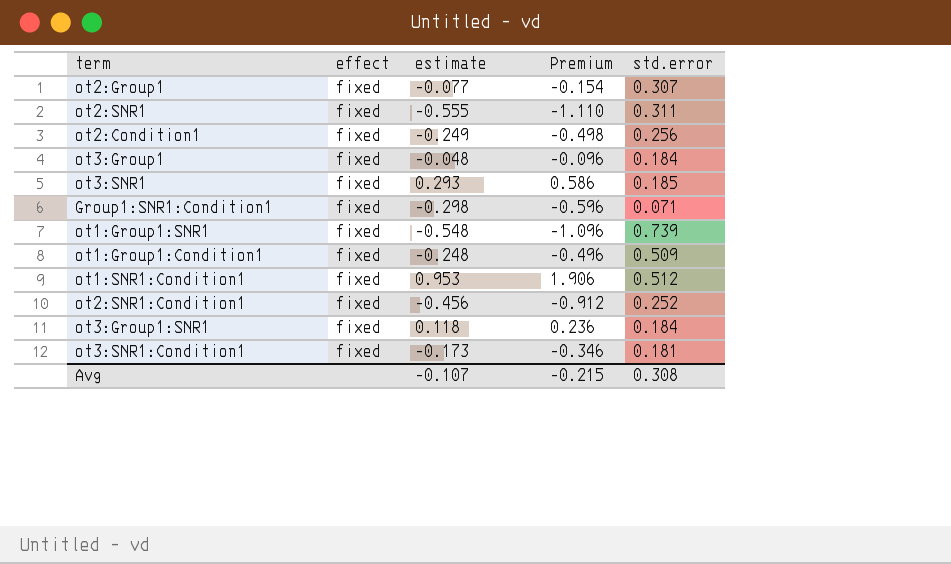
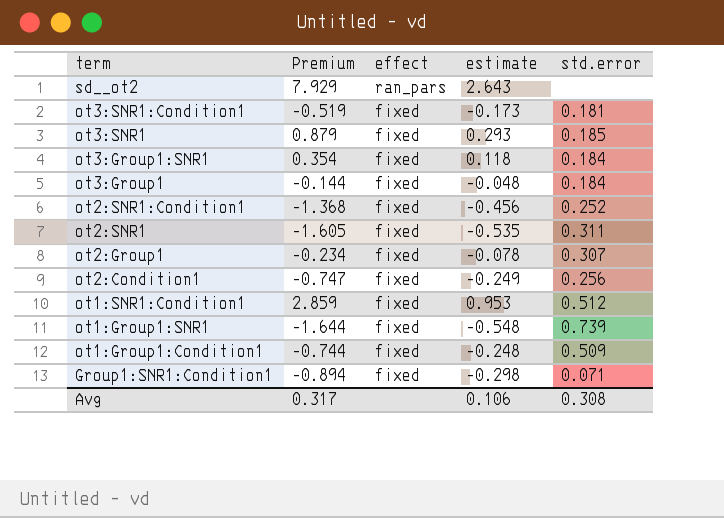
row order: none -> term descending
column Premium | formula: [estimate] * 2 -> [estimate] * 3
column Premium | position: 4 -> 2
row sd__ot2: none -> 7.929 | ran_pars | 2.643 | none
ot2:SNR1 | estimate: -0.555 -> -0.535
ot2:Group1 | estimate: -0.077 -> -0.078
Avg | Premium: -0.215 -> 0.317
Avg | estimate: -0.107 -> 0.106

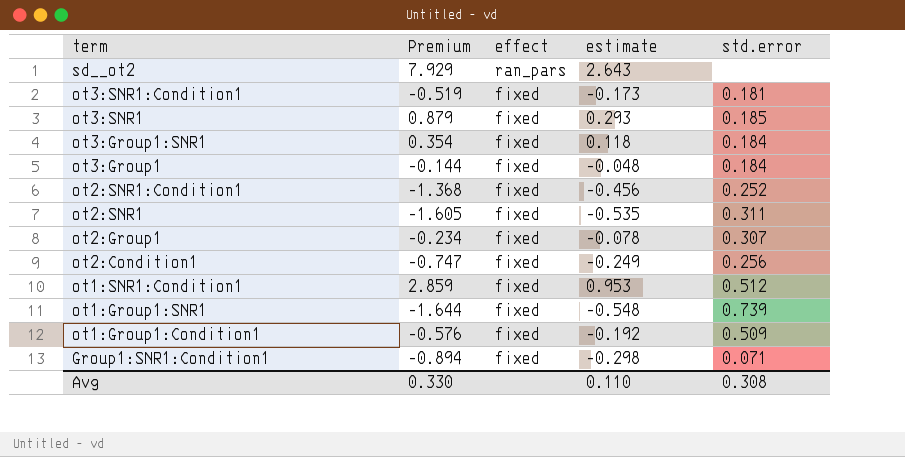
ot1:Group1:Condition1 | Premium: -0.744 -> -0.576
ot1:Group1:Condition1 | estimate: -0.248 -> -0.192
Avg | Premium: 0.317 -> 0.330
Avg | estimate: 0.106 -> 0.110

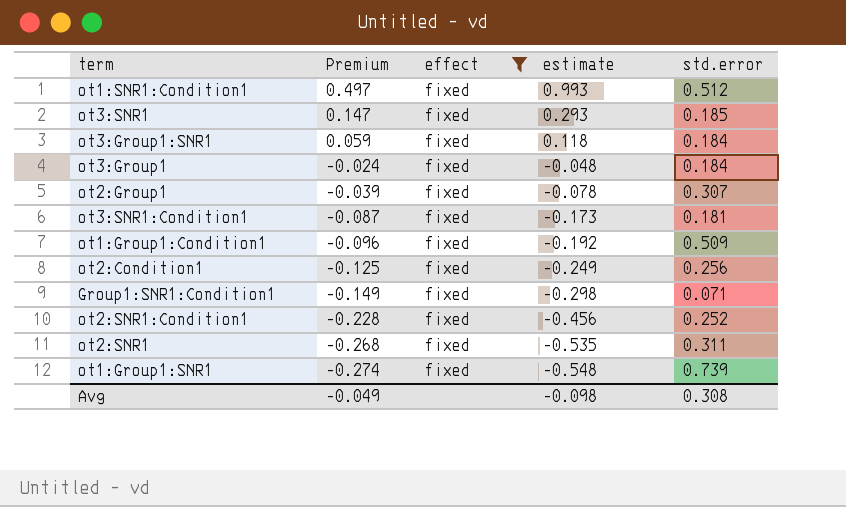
filter: none -> effect = fixed
row order: term descending -> Premium descending
column Premium | formula: [estimate] * 3 -> [estimate] * 0.5
ot1:SNR1:Condition1 | estimate: 0.953 -> 0.993
Avg | Premium: 0.330 -> -0.049
Avg | estimate: 0.110 -> -0.098

